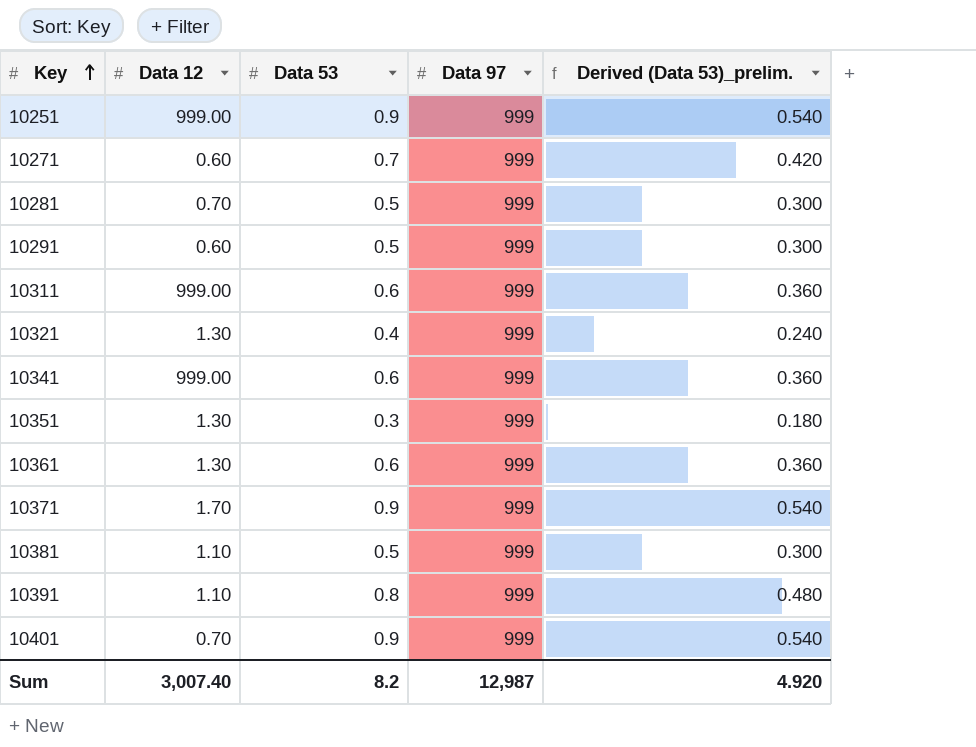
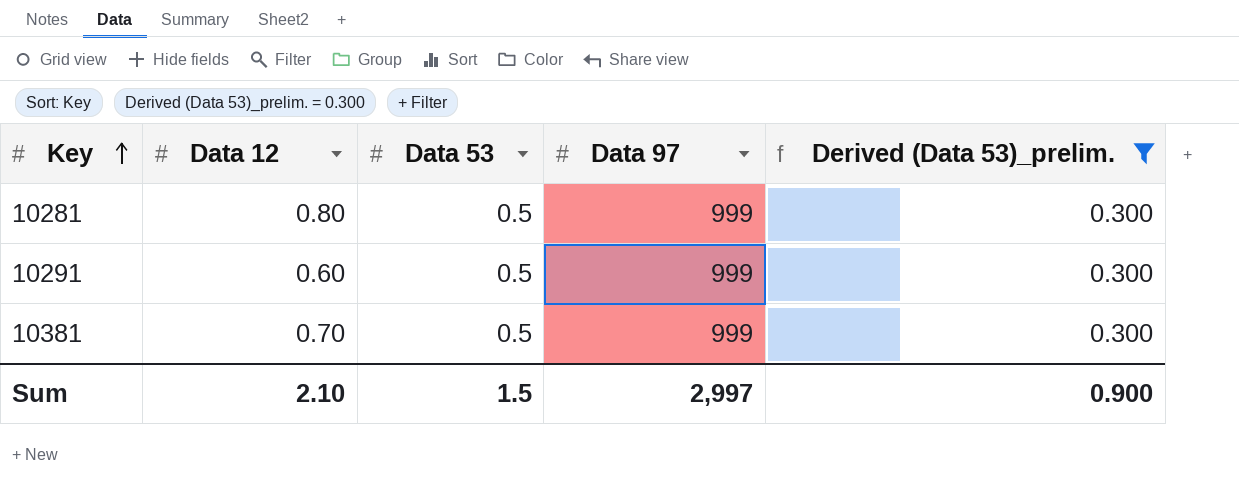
filter: none -> Derived (Data 53)_prelim. = 0.300
10281 | Data 12: 0.70 -> 0.80
10381 | Data 12: 1.10 -> 0.70
Sum | Data 12: 3,007.40 -> 2.10
Sum | Data 53: 8.2 -> 1.5
Sum | Data 97: 12,987 -> 2,997
Sum | Derived (Data 53)_prelim.: 4.920 -> 0.900

